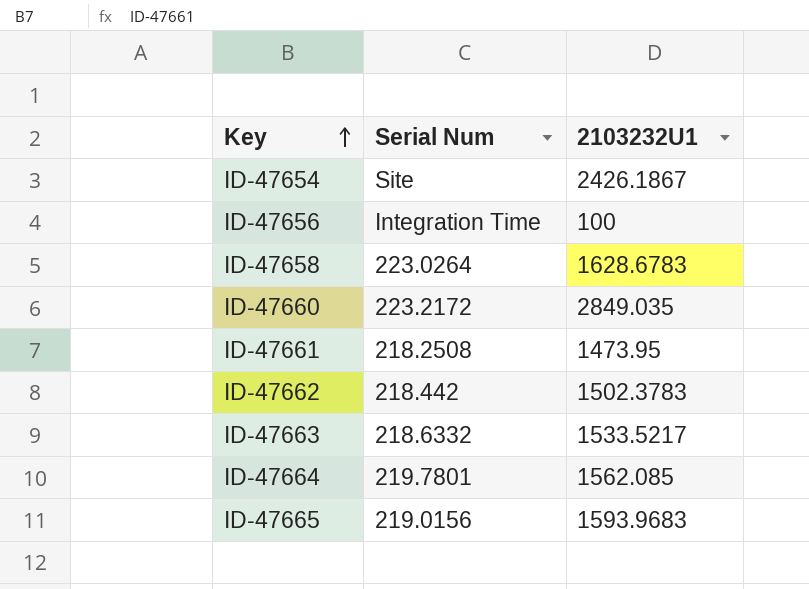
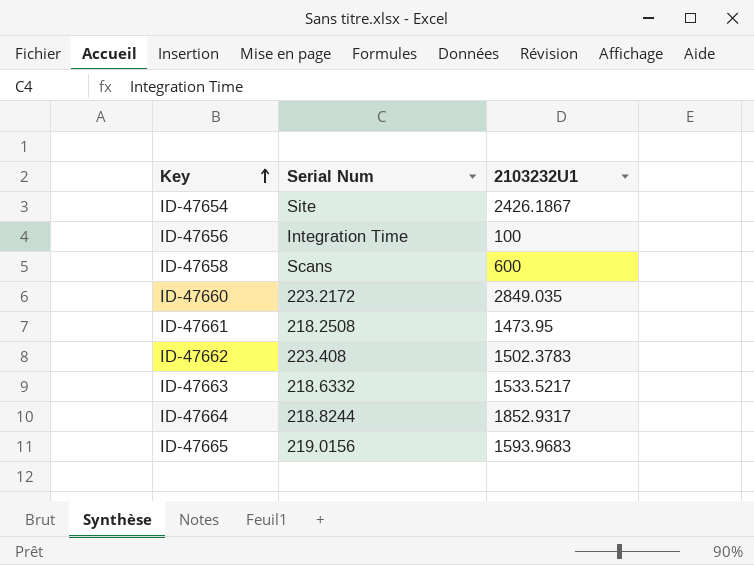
ID-47658 | Serial Num: 223.0264 -> Scans
ID-47658 | 2103232U1: 1628.6783 -> 600
ID-47662 | Serial Num: 218.442 -> 223.408
ID-47664 | Serial Num: 219.7801 -> 218.8244
ID-47664 | 2103232U1: 1562.085 -> 1852.9317

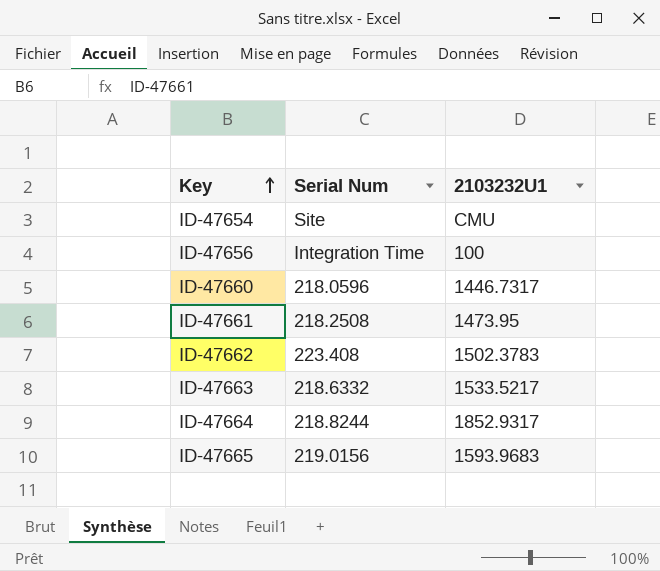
row ID-47658: Scans | 600 -> none
ID-47654 | 2103232U1: 2426.1867 -> CMU
ID-47660 | Serial Num: 223.2172 -> 218.0596
ID-47660 | 2103232U1: 2849.035 -> 1446.7317

